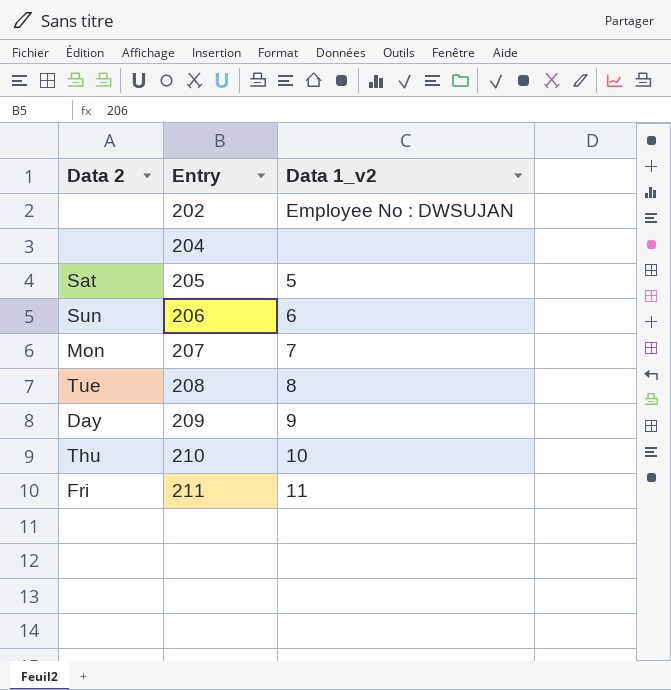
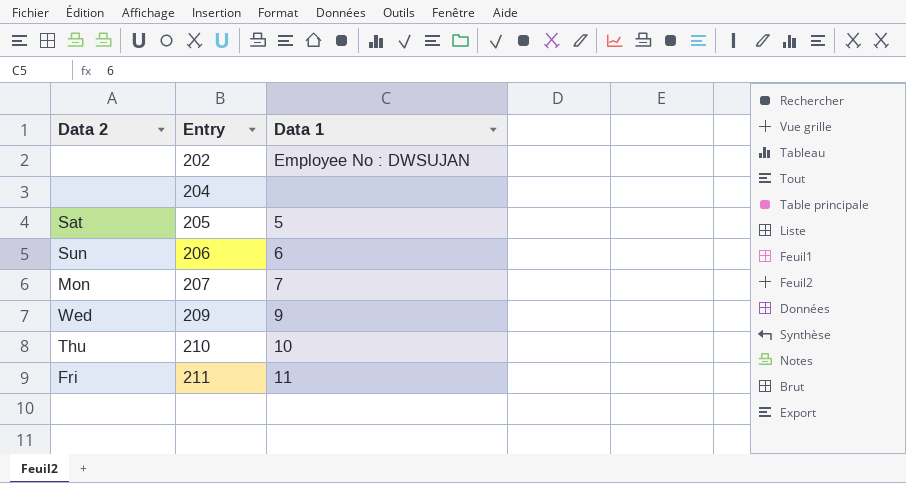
column name: Data 1_v2 -> Data 1
row 208: Tue | 8 -> none
209 | Data 2: Day -> Wed

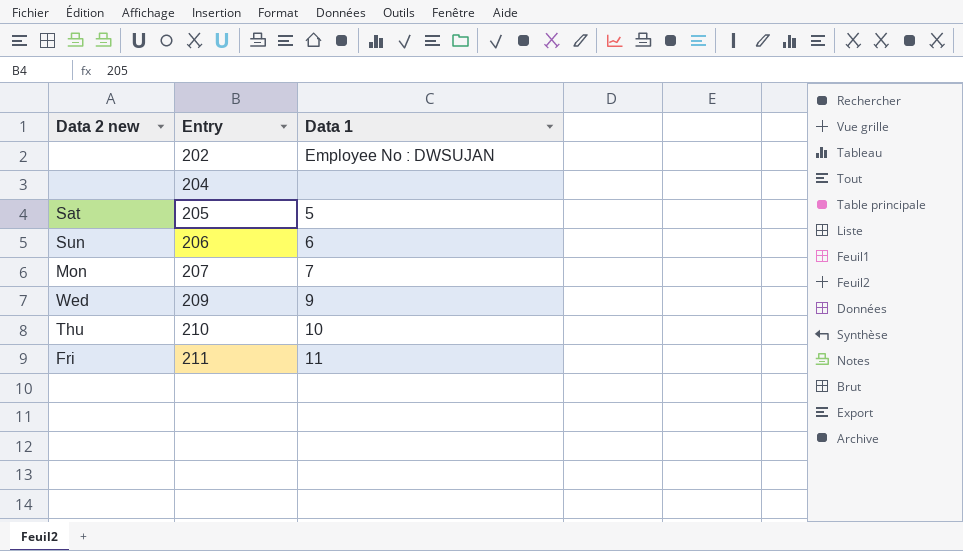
column name: Data 2 -> Data 2 new

